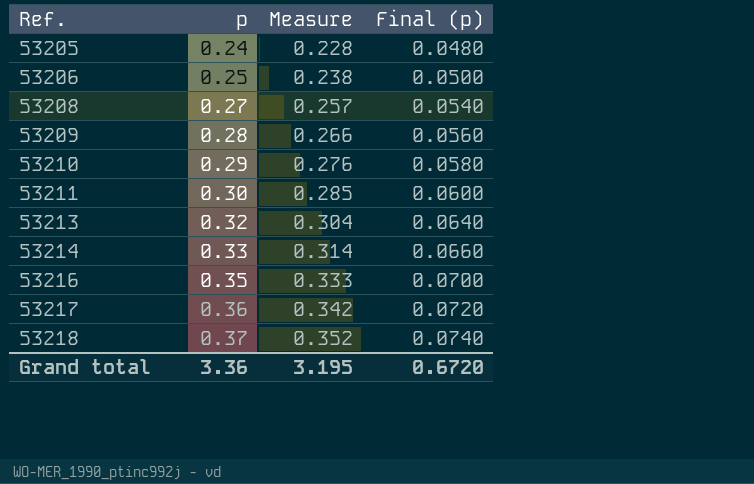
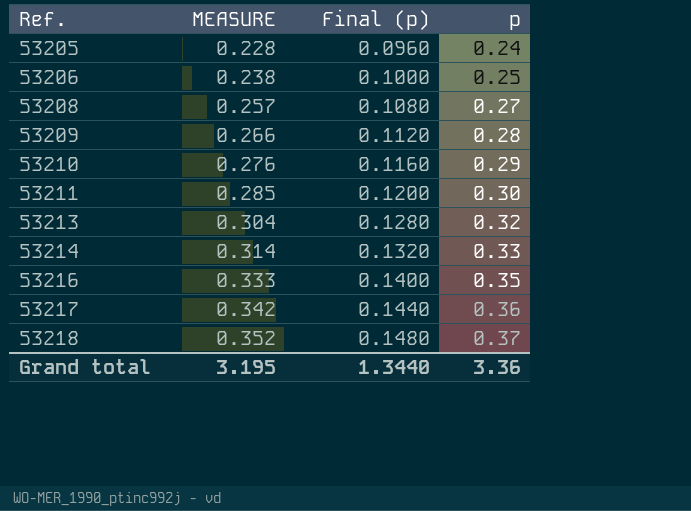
column name: Measure -> MEASURE
column Final (p) | formula: [p] * 0.2 -> [p] * 0.4
column p | position: 2 -> 4
Grand total | Final (p): 0.6720 -> 1.3440

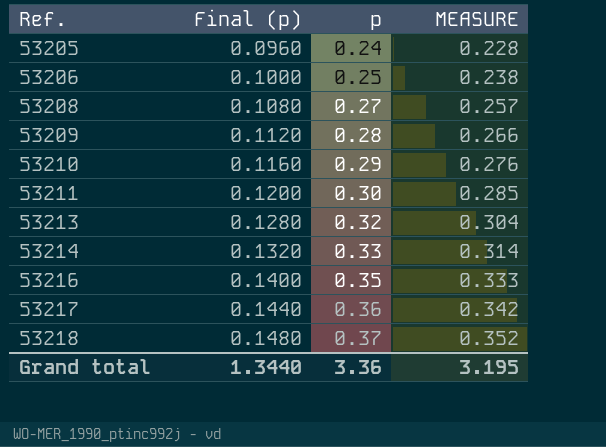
column MEASURE | position: 2 -> 4

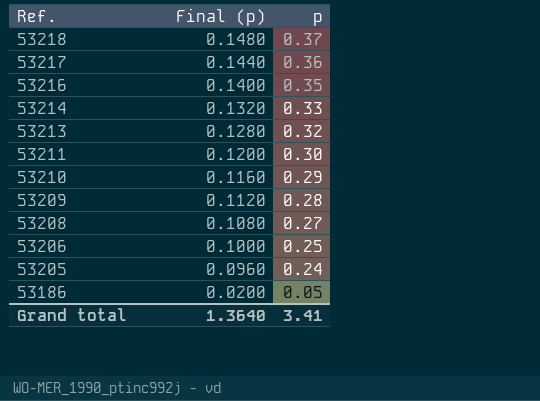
row order: Ref. ascending -> Ref. descending
column MEASURE | formula: [p] * 0.95 -> none
row 53186: none -> 0.0200 | 0.05
Grand total | Final (p): 1.3440 -> 1.3640
Grand total | p: 3.36 -> 3.41

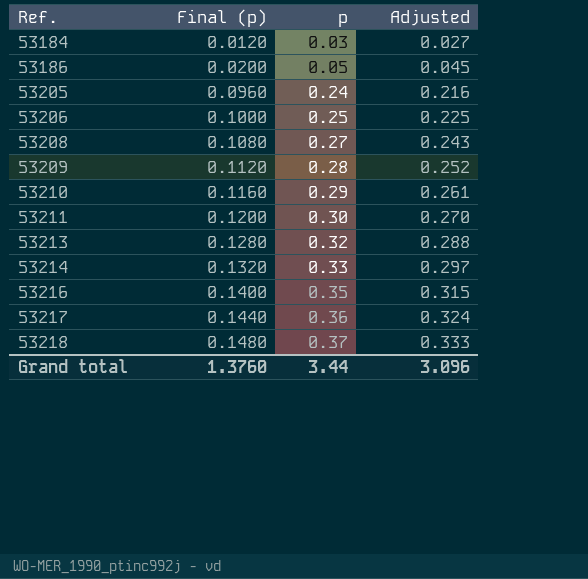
row order: Ref. descending -> Ref. ascending
column Adjusted | formula: none -> [p] * 0.9
row 53184: none -> 0.0120 | 0.03 | 0.027
Grand total | Final (p): 1.3640 -> 1.3760
Grand total | p: 3.41 -> 3.44

